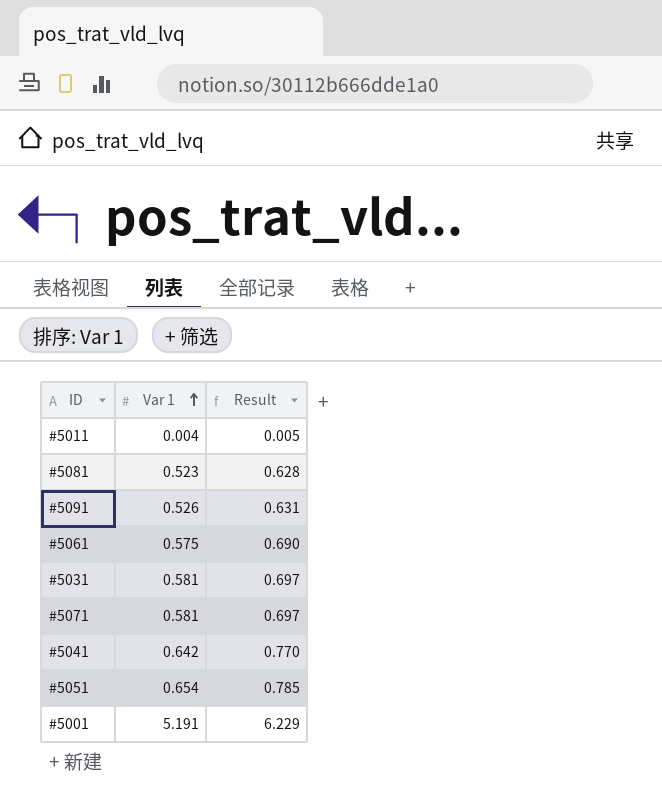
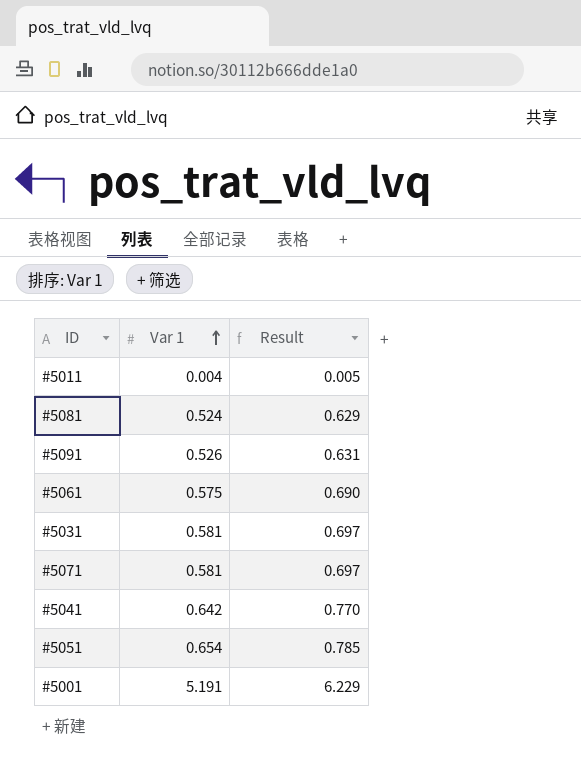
#5081 | Var 1: 0.523 -> 0.524
#5081 | Result: 0.628 -> 0.629

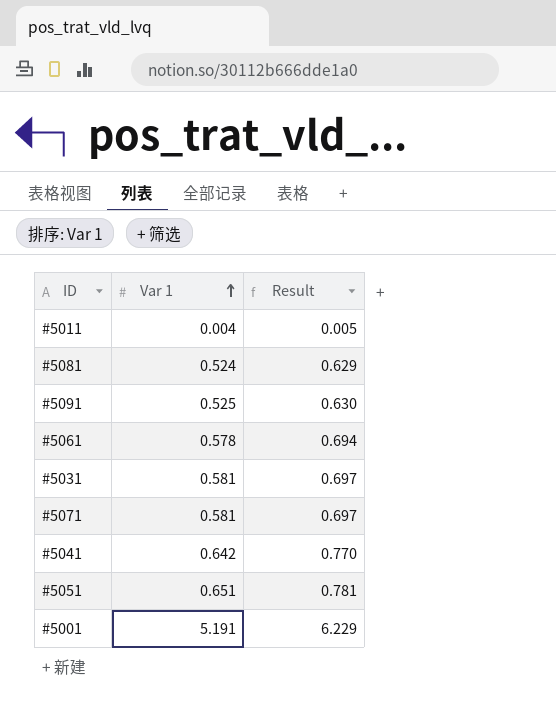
#5091 | Var 1: 0.526 -> 0.525
#5091 | Result: 0.631 -> 0.630
#5061 | Var 1: 0.575 -> 0.578
#5061 | Result: 0.690 -> 0.694
#5051 | Var 1: 0.654 -> 0.651
#5051 | Result: 0.785 -> 0.781

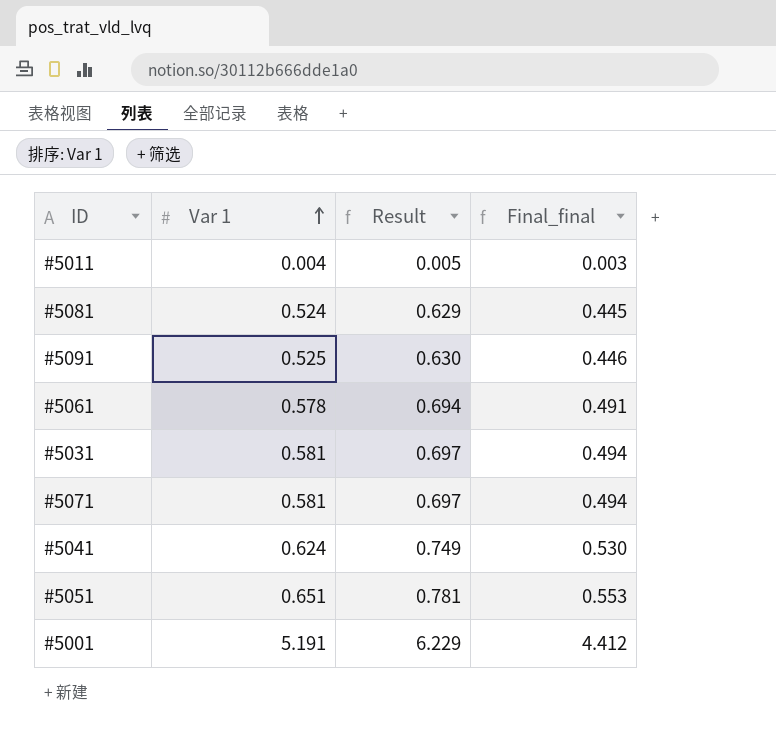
column Final_final | formula: none -> [Var 1] * 0.85
#5041 | Var 1: 0.642 -> 0.624
#5041 | Result: 0.770 -> 0.749

